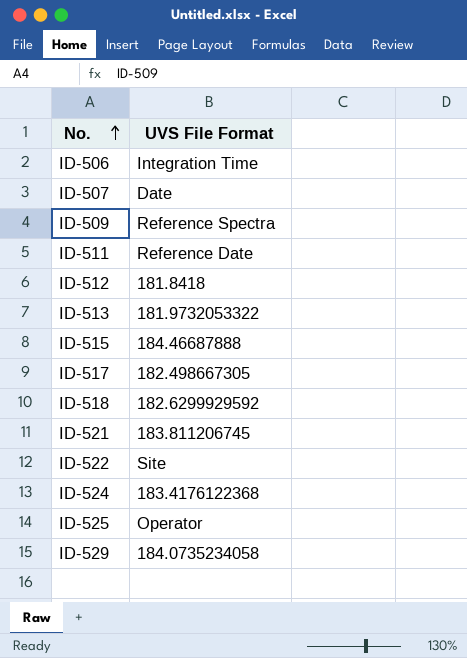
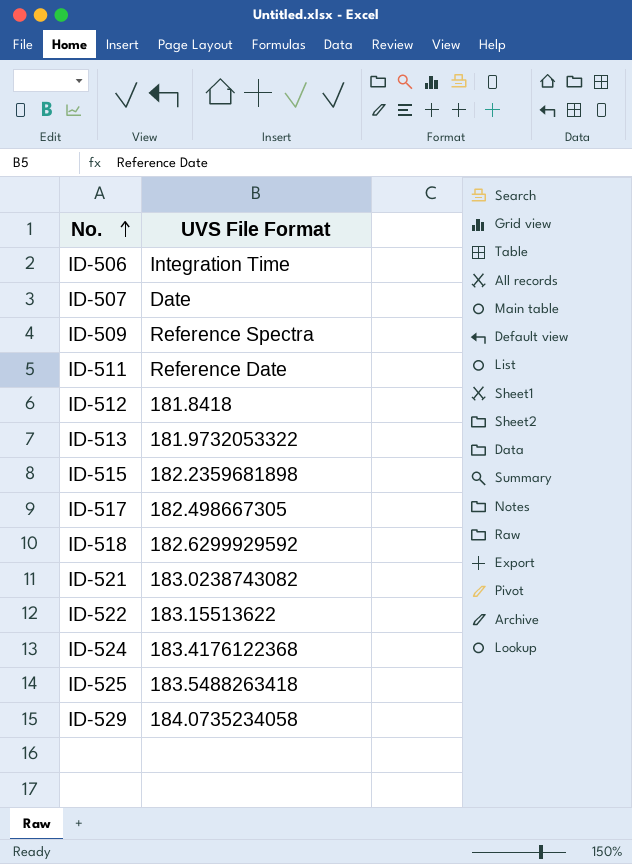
ID-515 | UVS File Format: 184.46687888 -> 182.2359681898
ID-521 | UVS File Format: 183.811206745 -> 183.0238743082
ID-522 | UVS File Format: Site -> 183.15513622
ID-525 | UVS File Format: Operator -> 183.5488263418

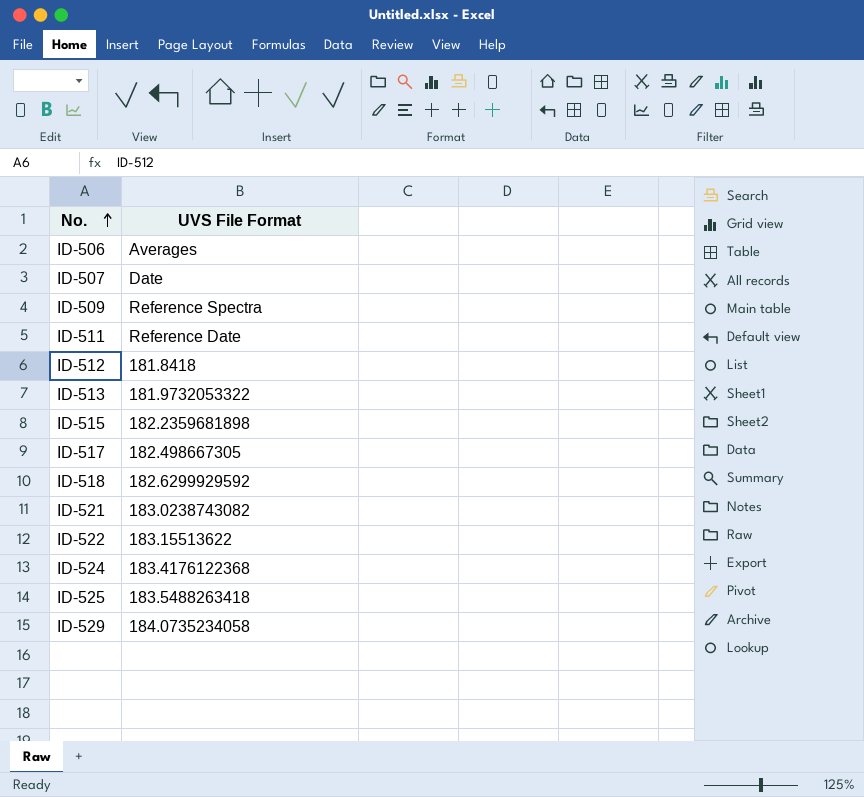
ID-506 | UVS File Format: Integration Time -> Averages

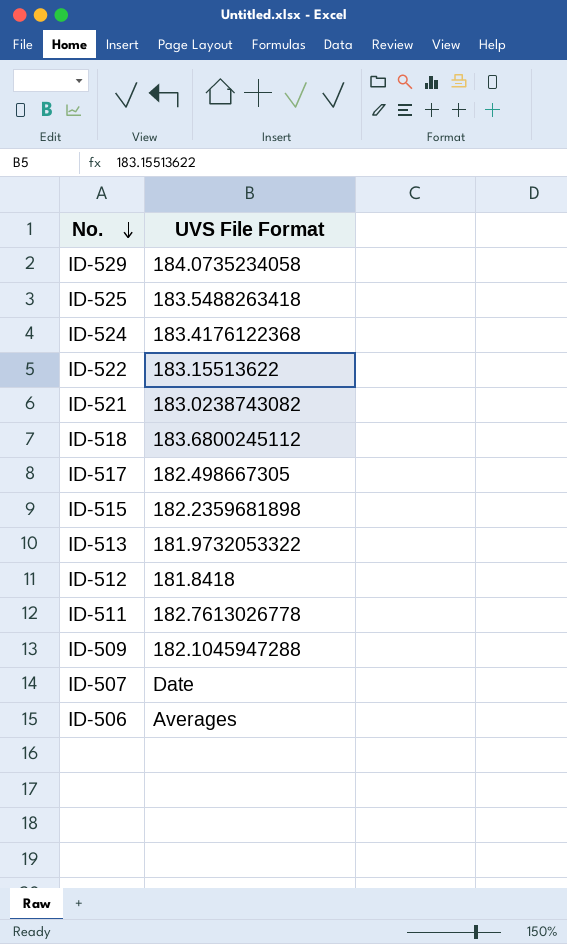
row order: No. ascending -> No. descending
ID-518 | UVS File Format: 182.6299929592 -> 183.6800245112
ID-511 | UVS File Format: Reference Date -> 182.7613026778
ID-509 | UVS File Format: Reference Spectra -> 182.1045947288

